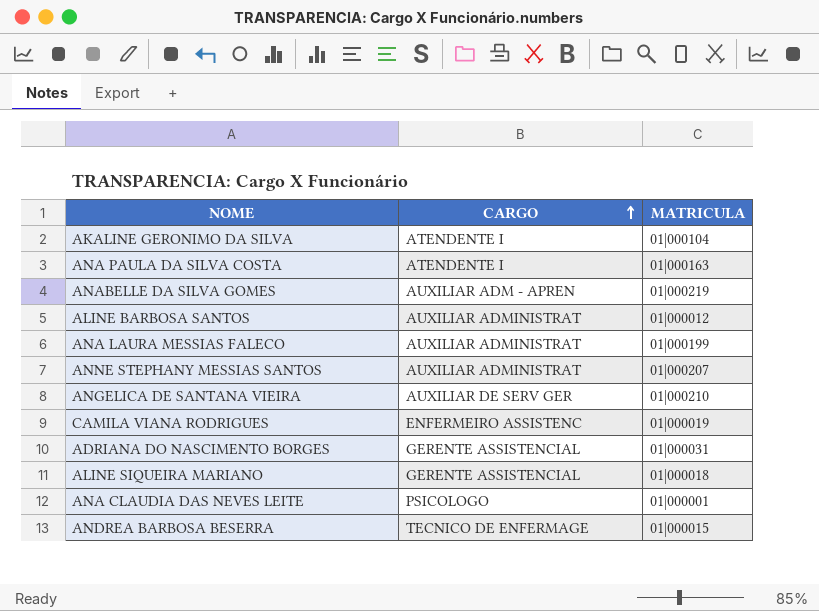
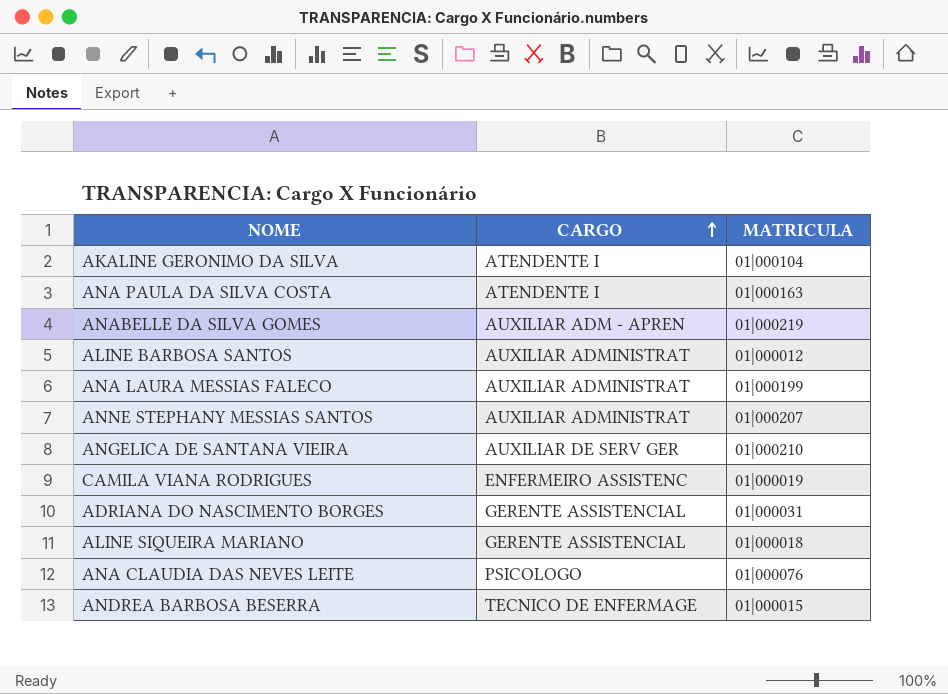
ANA CLAUDIA DAS NEVES LEITE | MATRICULA: 01|000001 -> 01|000076

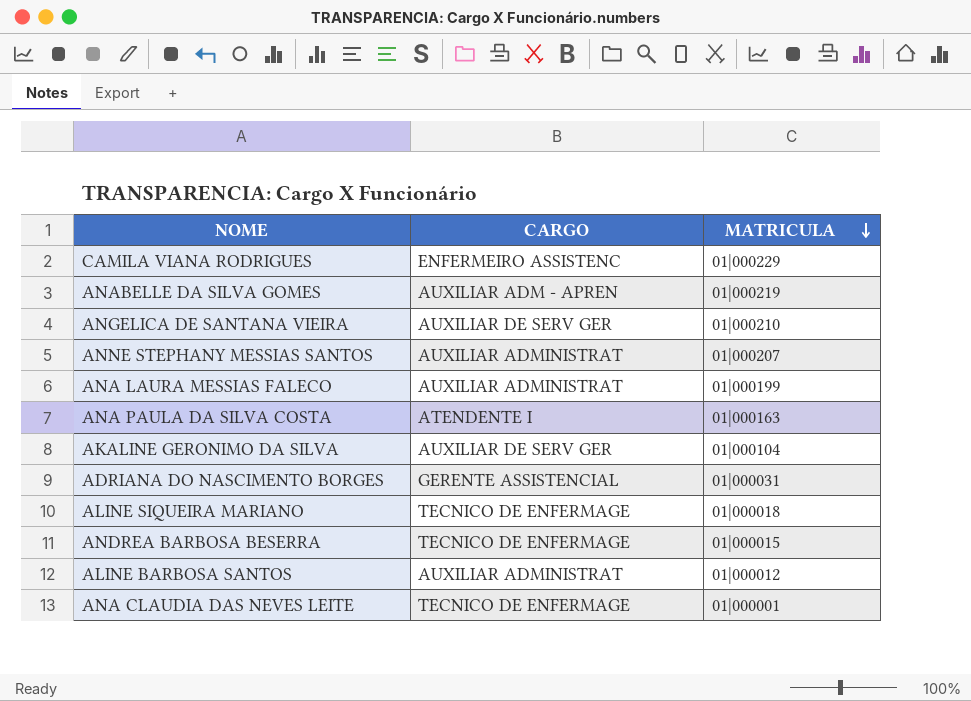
row order: CARGO ascending -> MATRICULA descending
CAMILA VIANA RODRIGUES | MATRICULA: 01|000019 -> 01|000229
AKALINE GERONIMO DA SILVA | CARGO: ATENDENTE I -> AUXILIAR DE SERV GER
ALINE SIQUEIRA MARIANO | CARGO: GERENTE ASSISTENCIAL -> TECNICO DE ENFERMAGE
ANA CLAUDIA DAS NEVES LEITE | CARGO: PSICOLOGO -> TECNICO DE ENFERMAGE
ANA CLAUDIA DAS NEVES LEITE | MATRICULA: 01|000076 -> 01|000001

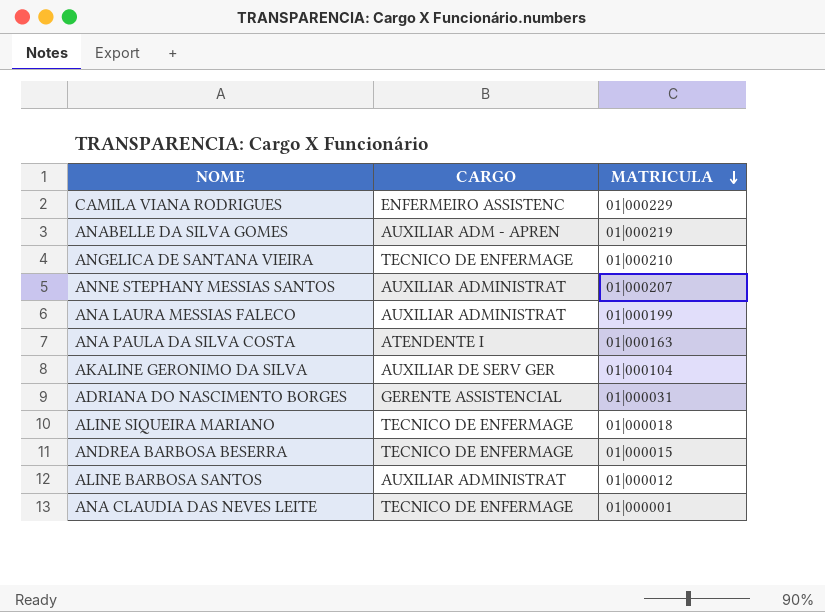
ANGELICA DE SANTANA VIEIRA | CARGO: AUXILIAR DE SERV GER -> TECNICO DE ENFERMAGE

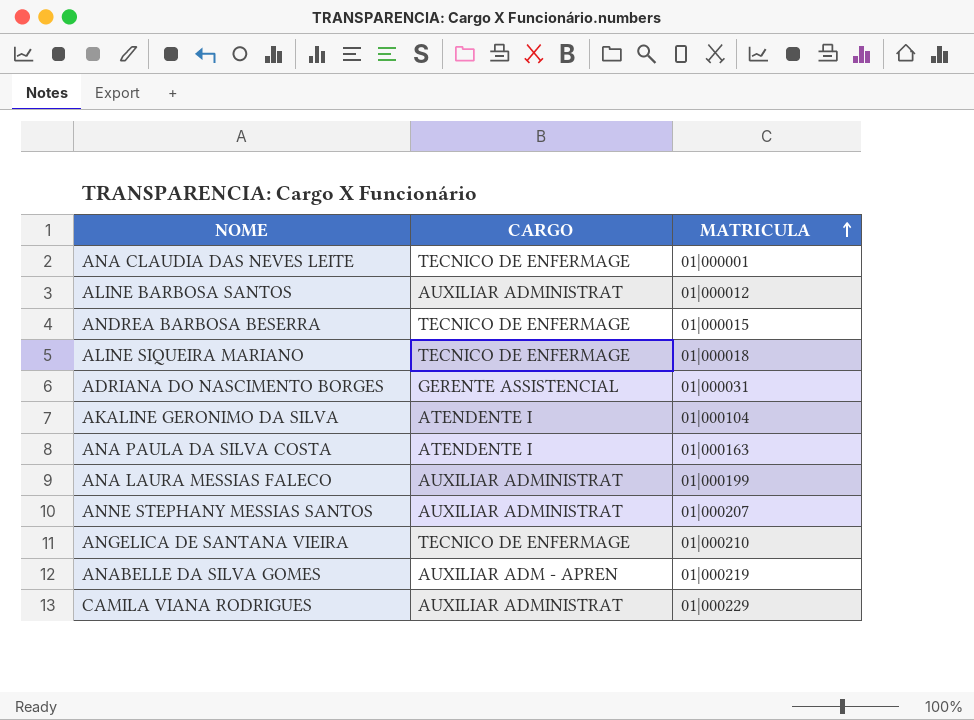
row order: MATRICULA descending -> MATRICULA ascending
AKALINE GERONIMO DA SILVA | CARGO: AUXILIAR DE SERV GER -> ATENDENTE I
CAMILA VIANA RODRIGUES | CARGO: ENFERMEIRO ASSISTENC -> AUXILIAR ADMINISTRAT

